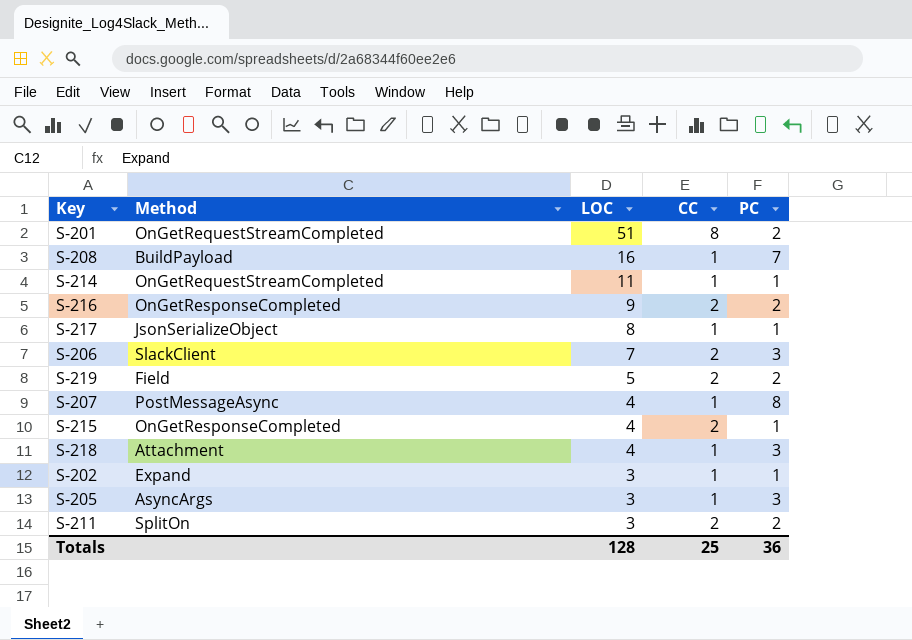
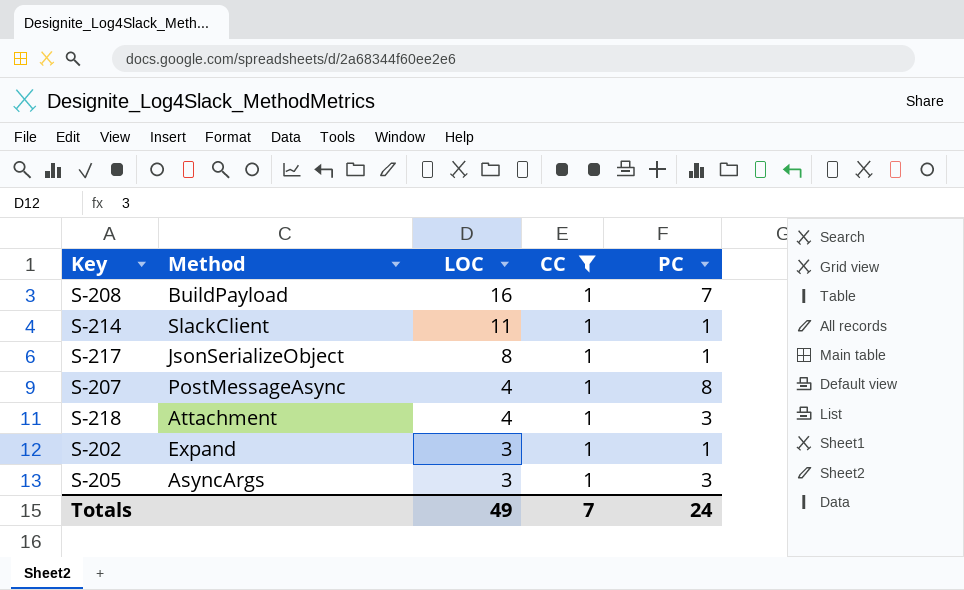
filter: none -> CC = 1
S-214 | Method: OnGetRequestStreamCompleted -> SlackClient
Totals | LOC: 128 -> 49
Totals | CC: 25 -> 7
Totals | PC: 36 -> 24

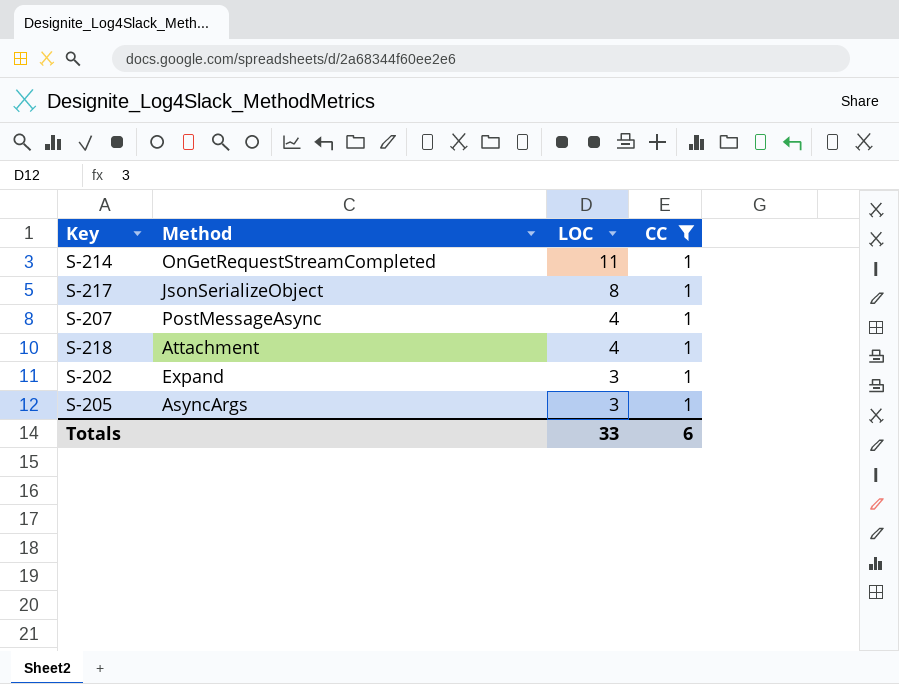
column PC | position: 5 -> none
row S-208: BuildPayload | 16 | 1 | 7 -> none
S-214 | Method: SlackClient -> OnGetRequestStreamCompleted
Totals | LOC: 49 -> 33
Totals | CC: 7 -> 6

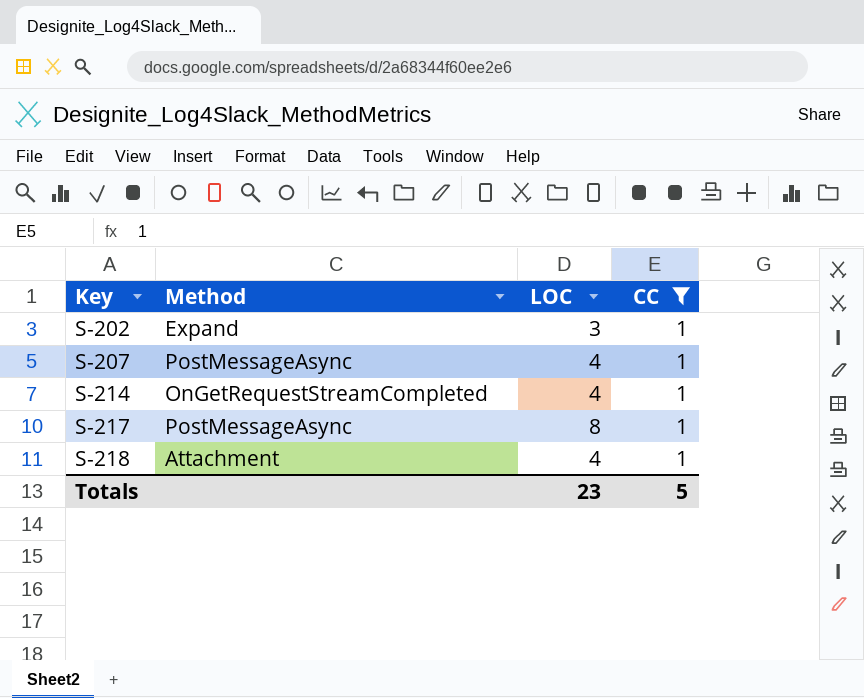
row order: LOC descending -> Key ascending
row S-205: AsyncArgs | 3 | 1 -> none
S-214 | LOC: 11 -> 4
S-217 | Method: JsonSerializeObject -> PostMessageAsync
Totals | LOC: 33 -> 23
Totals | CC: 6 -> 5

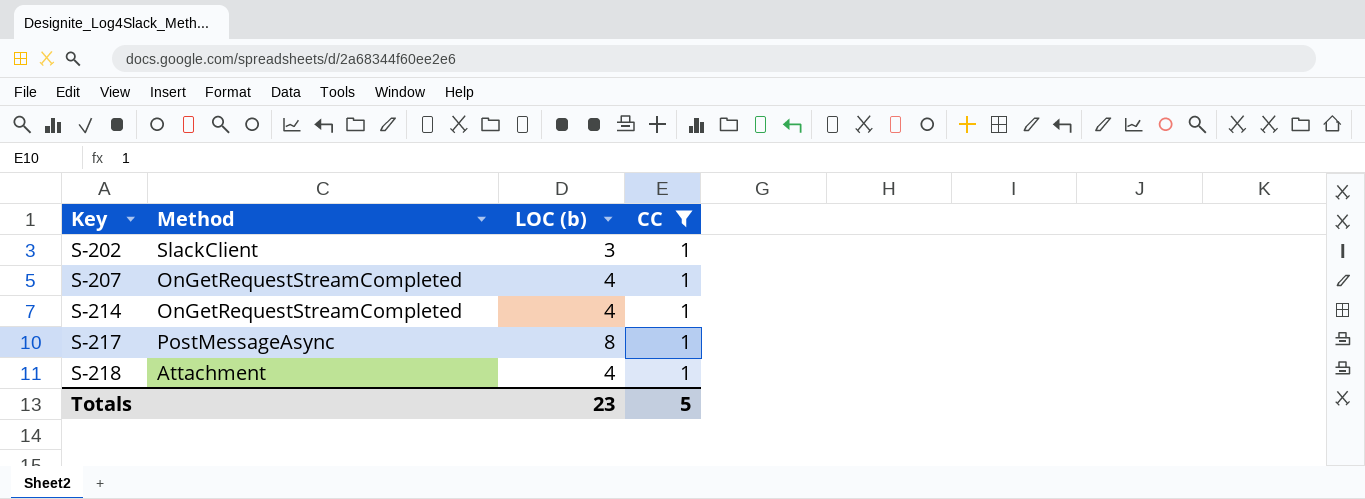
column name: LOC -> LOC (b)
S-202 | Method: Expand -> SlackClient
S-207 | Method: PostMessageAsync -> OnGetRequestStreamCompleted

